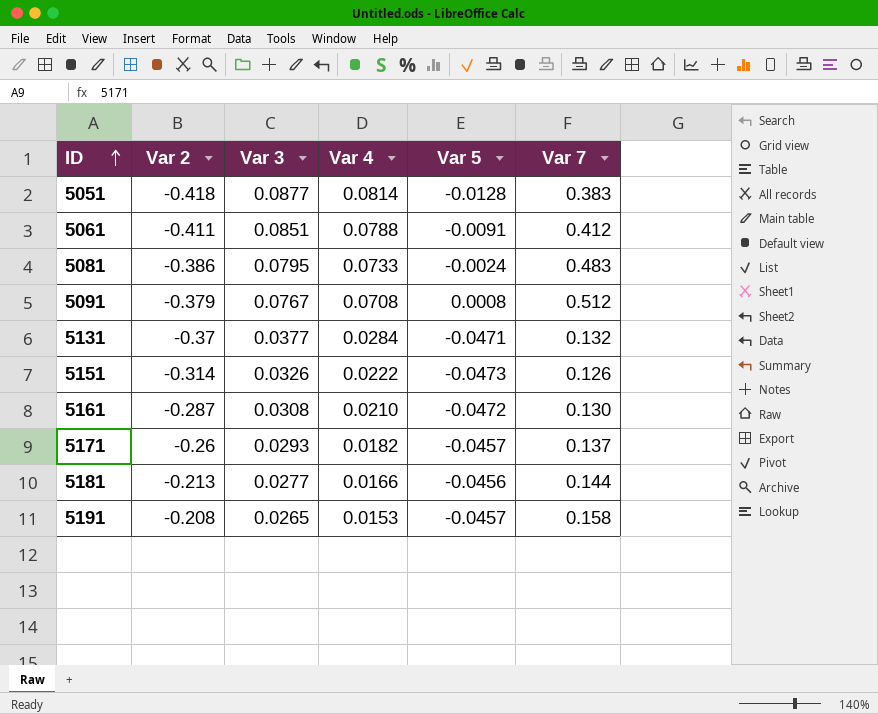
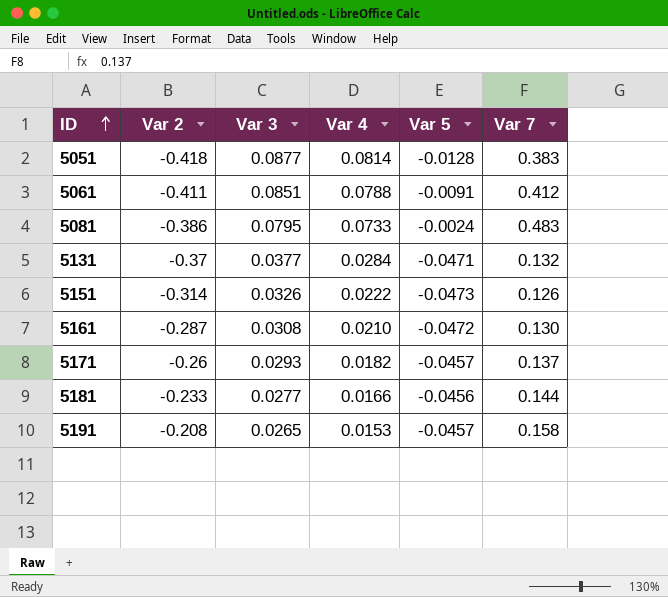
row 5091: -0.379 | 0.0767 | 0.0708 | 0.0008 | 0.512 -> none
5181 | Var 2: -0.213 -> -0.233

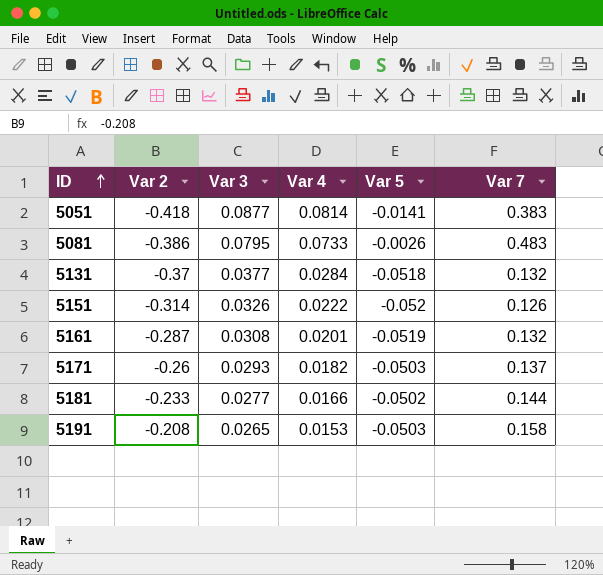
row 5061: -0.411 | 0.0851 | 0.0788 | -0.0091 | 0.412 -> none
5051 | Var 5: -0.0128 -> -0.0141
5081 | Var 5: -0.0024 -> -0.0026
5131 | Var 5: -0.0471 -> -0.0518
5151 | Var 5: -0.0473 -> -0.052
5161 | Var 4: 0.0210 -> 0.0201
5161 | Var 5: -0.0472 -> -0.0519
5161 | Var 7: 0.130 -> 0.132
5171 | Var 5: -0.0457 -> -0.0503
5181 | Var 5: -0.0456 -> -0.0502
5191 | Var 5: -0.0457 -> -0.0503

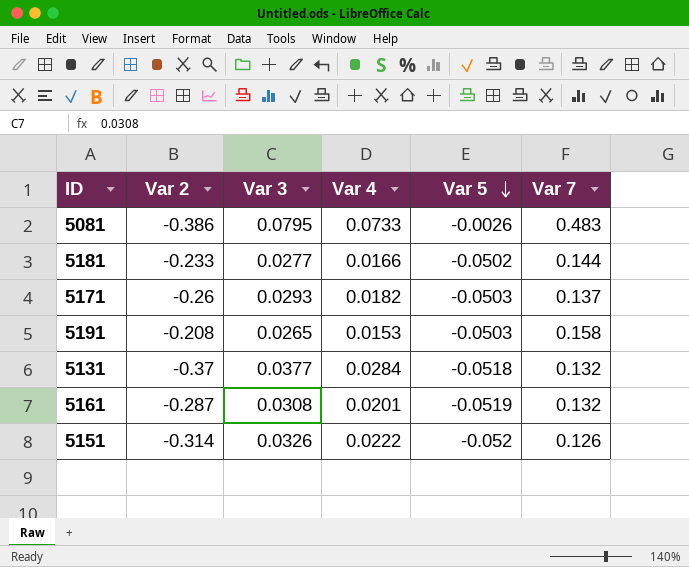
row order: ID ascending -> Var 5 descending
row 5051: -0.418 | 0.0877 | 0.0814 | -0.0141 | 0.383 -> none

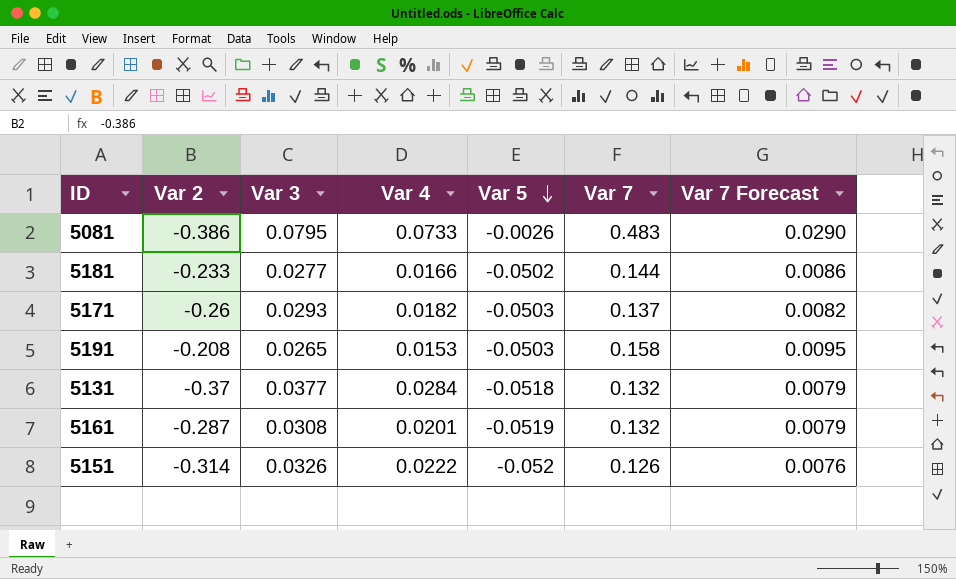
column Var 7 Forecast | formula: none -> [Var 7] * 0.06

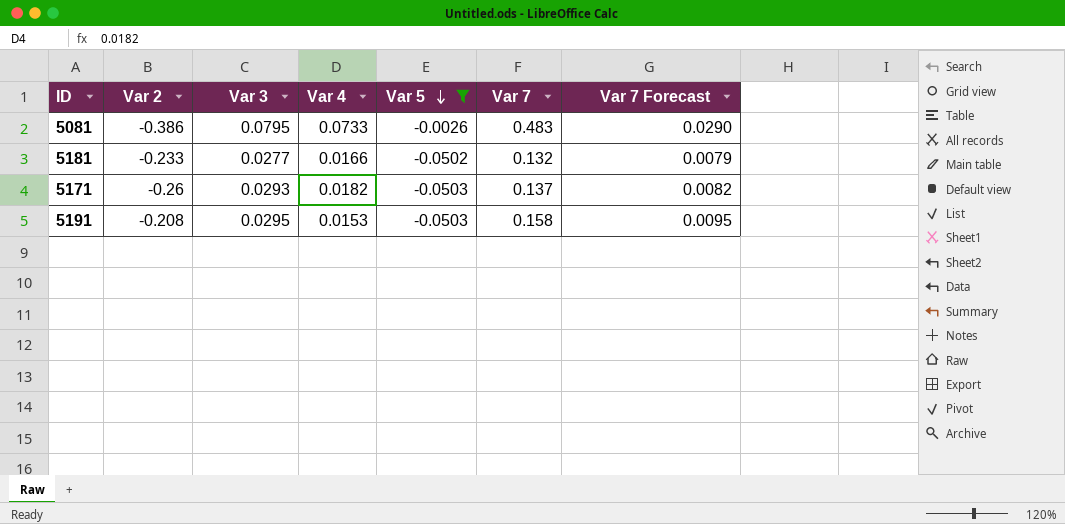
filter: none -> Var 5 >= -0.0503
5181 | Var 7: 0.144 -> 0.132
5181 | Var 7 Forecast: 0.0086 -> 0.0079
5191 | Var 3: 0.0265 -> 0.0295

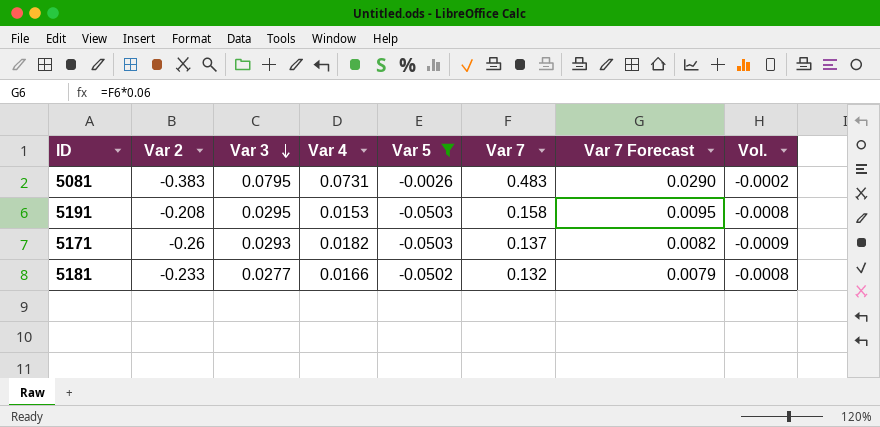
row order: Var 5 descending -> Var 3 descending
column Vol. | formula: none -> [Var 4] * [Var 5]
5081 | Var 2: -0.386 -> -0.383
5081 | Var 4: 0.0733 -> 0.0731

